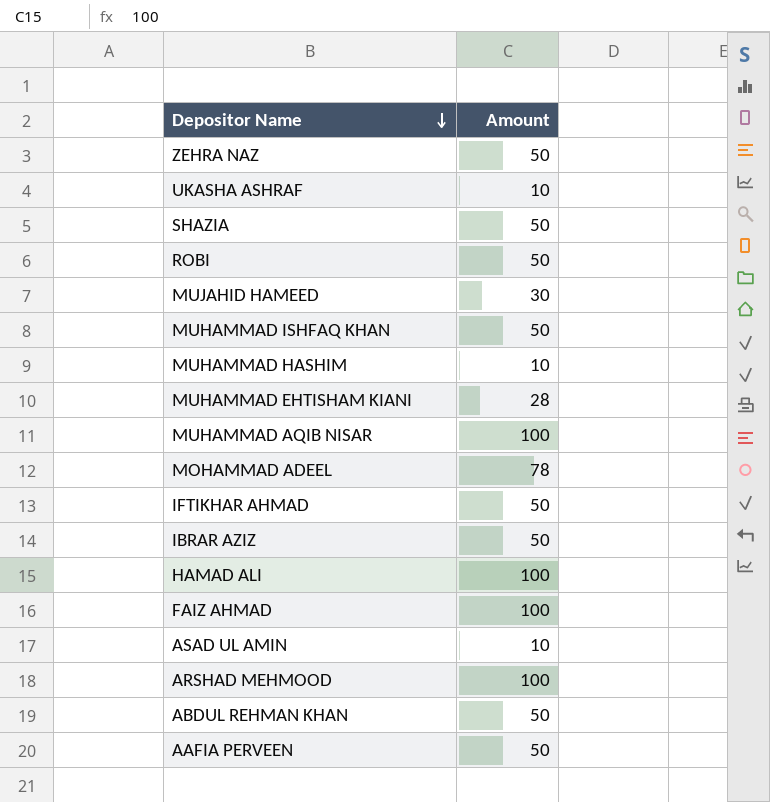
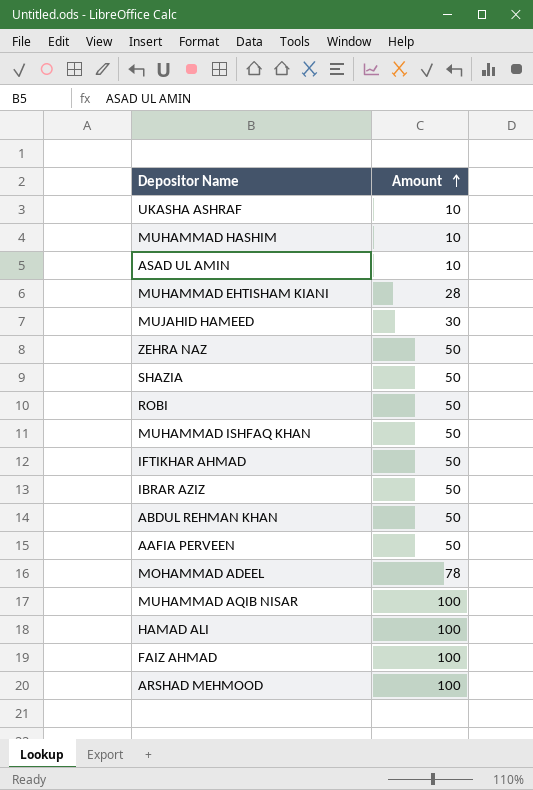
row order: Depositor Name descending -> Amount ascending

